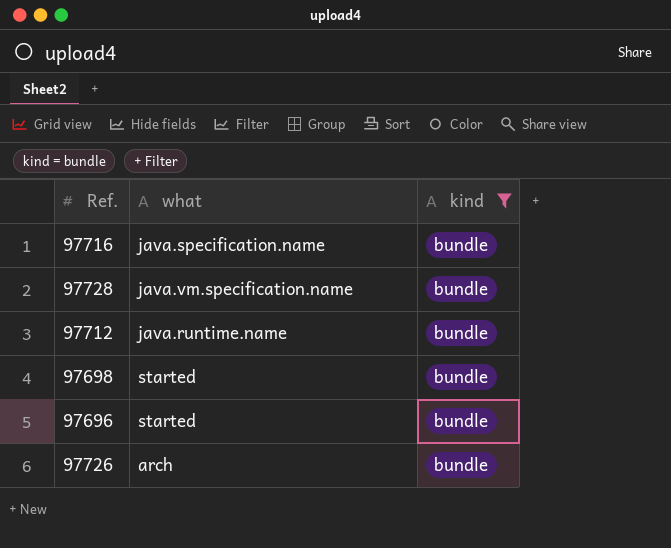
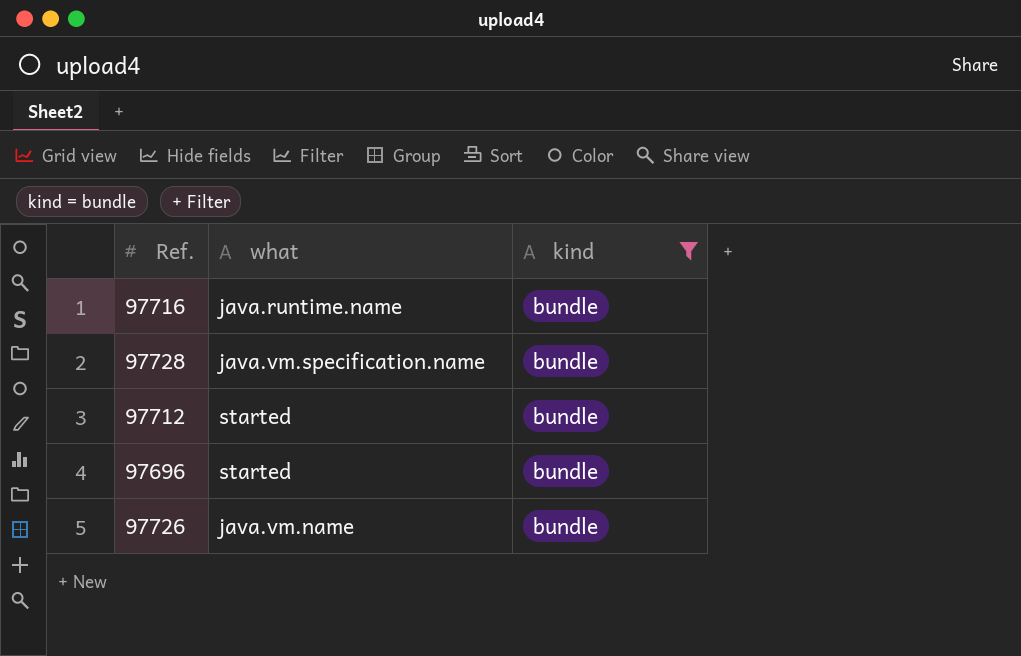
row 97698: started | bundle -> none
97716 | what: java.specification.name -> java.runtime.name
97712 | what: java.runtime.name -> started
97726 | what: arch -> java.vm.name

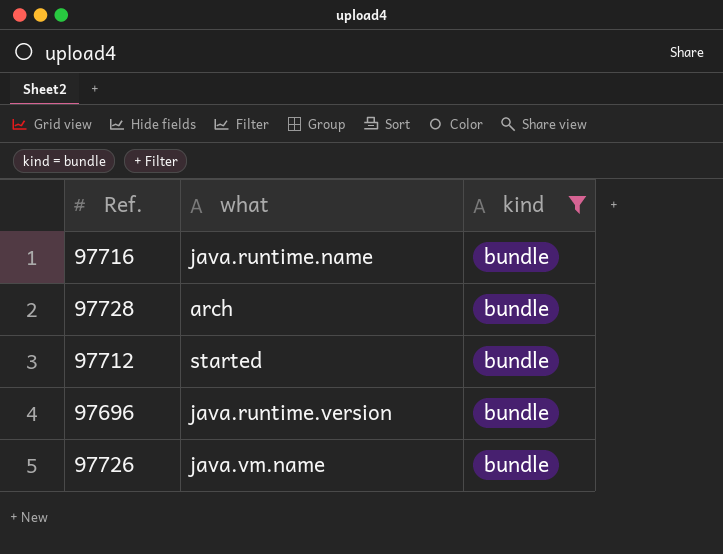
97728 | what: java.vm.specification.name -> arch
97696 | what: started -> java.runtime.version

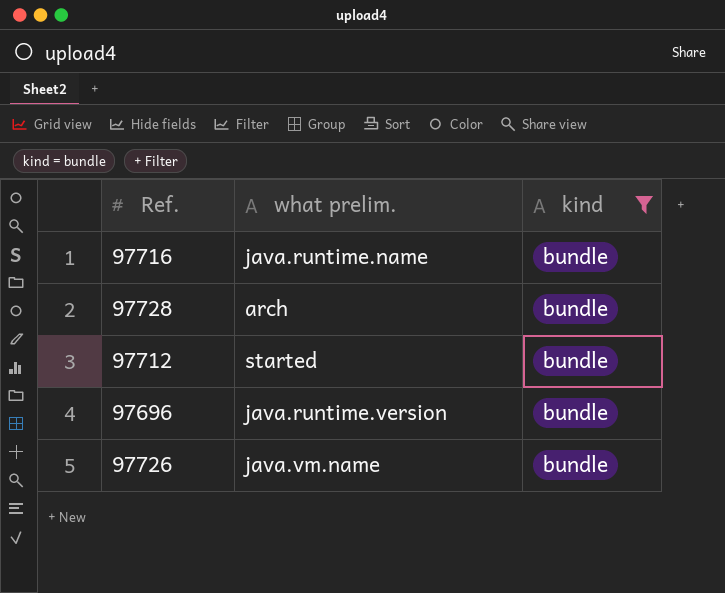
column name: what -> what prelim.

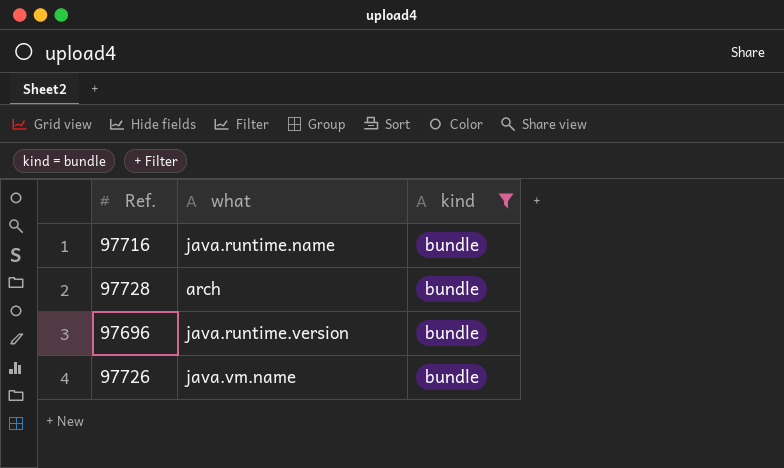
column name: what prelim. -> what
row 97712: started | bundle -> none

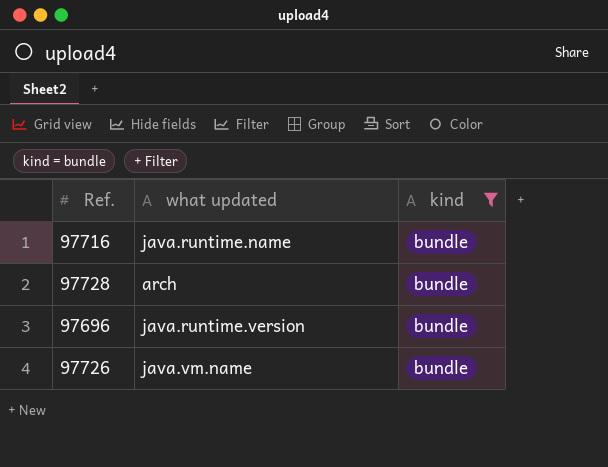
column name: what -> what updated

